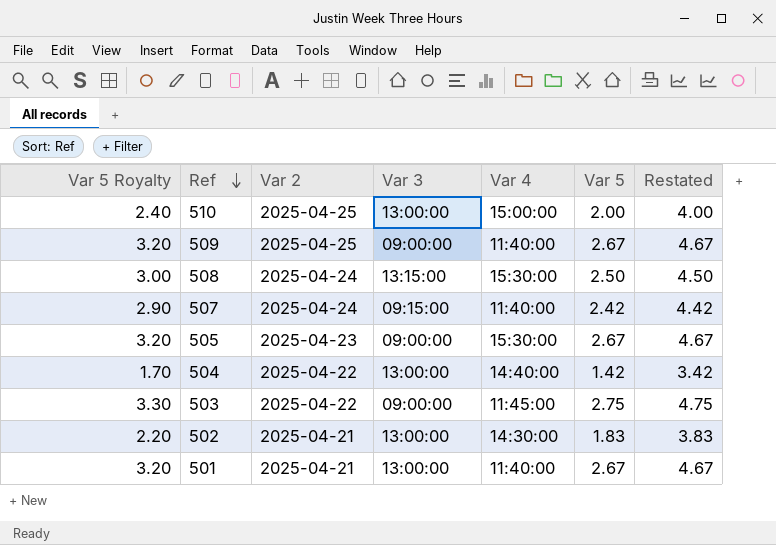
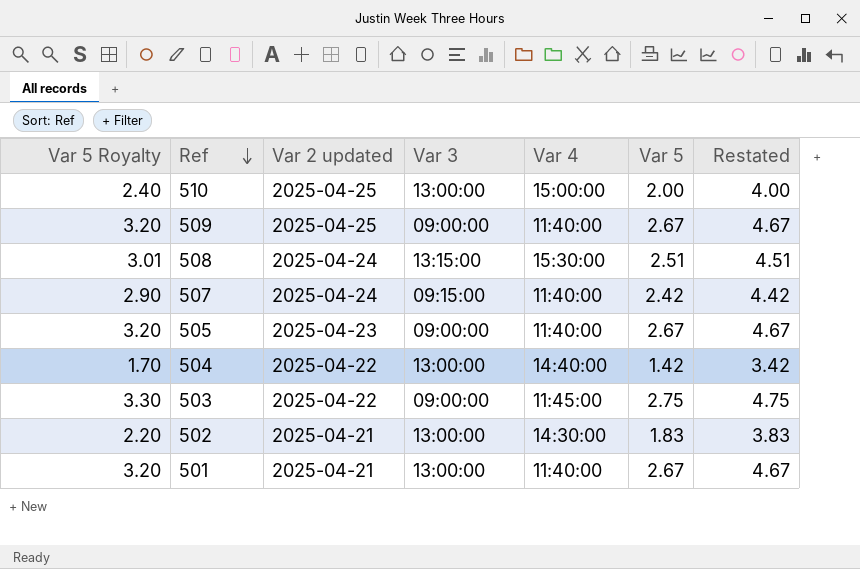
column name: Var 2 -> Var 2 updated
508 | Var 5 Royalty: 3.00 -> 3.01
508 | Var 5: 2.50 -> 2.51
508 | Restated: 4.50 -> 4.51
505 | Var 4: 15:30:00 -> 11:40:00

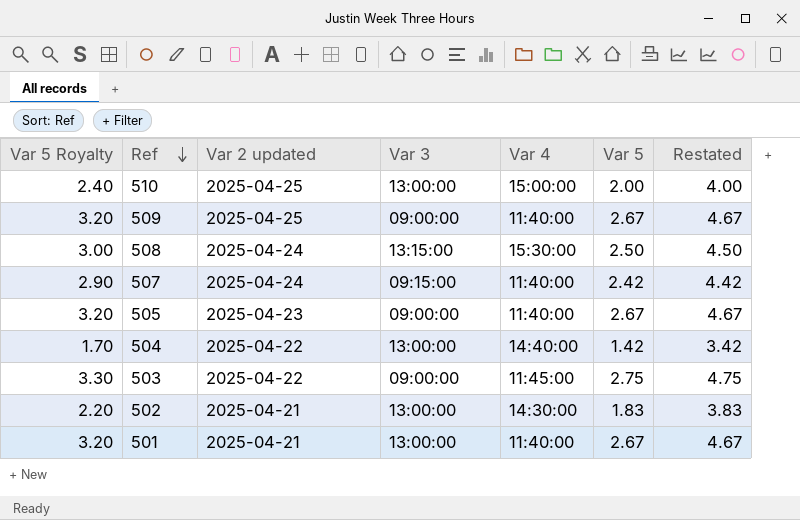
508 | Var 5 Royalty: 3.01 -> 3.00
508 | Var 5: 2.51 -> 2.50
508 | Restated: 4.51 -> 4.50

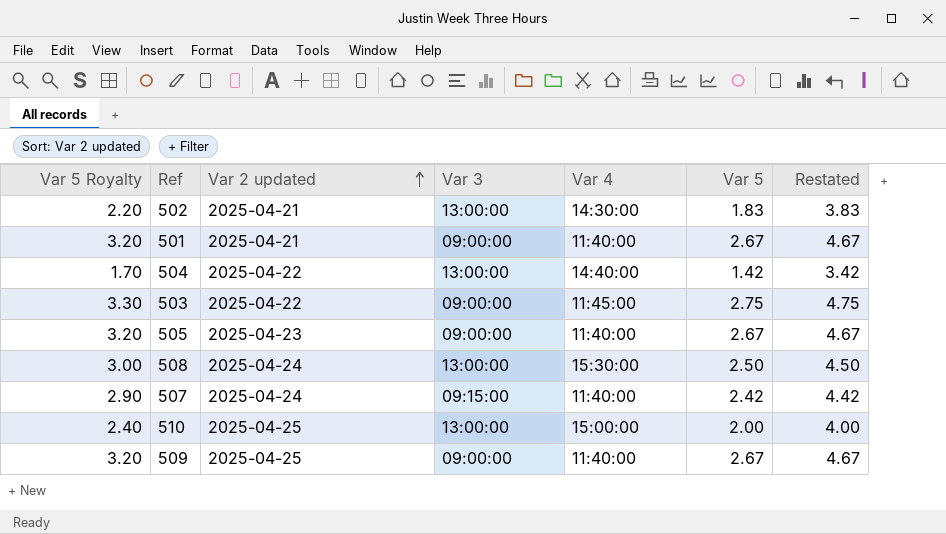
row order: Ref descending -> Var 2 updated ascending
501 | Var 3: 13:00:00 -> 09:00:00
508 | Var 3: 13:15:00 -> 13:00:00

